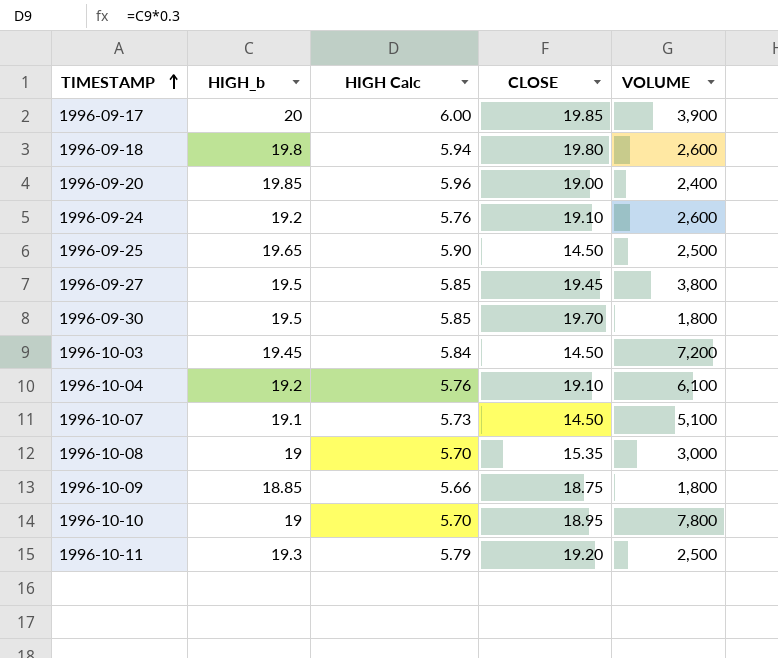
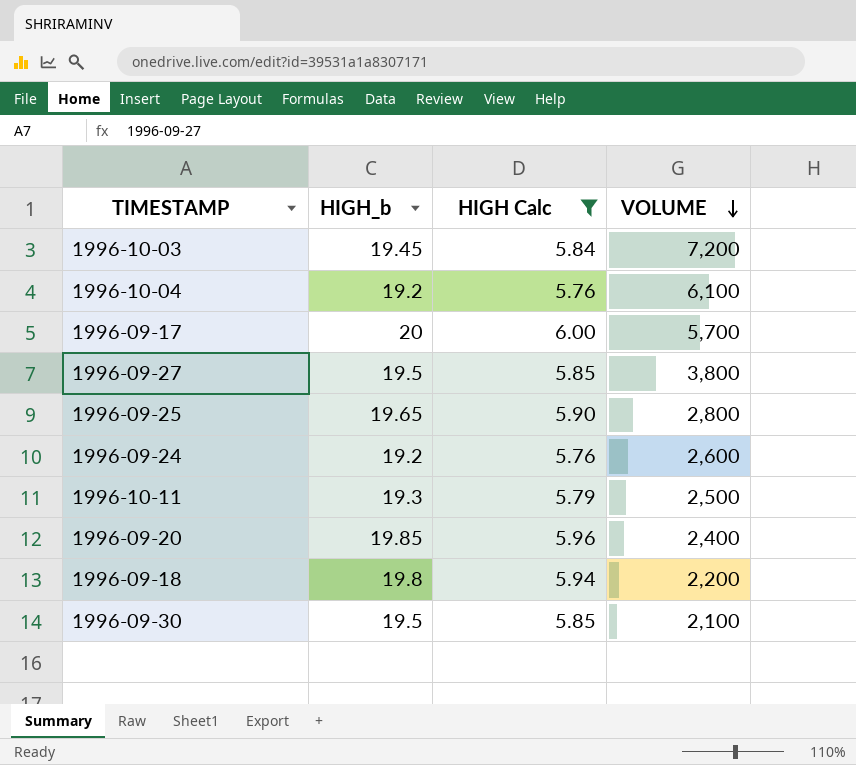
filter: none -> HIGH Calc >= 5.76
row order: TIMESTAMP ascending -> VOLUME descending
column CLOSE | position: 4 -> none
1996-09-17 | VOLUME: 3,900 -> 5,700
1996-09-25 | VOLUME: 2,500 -> 2,800
1996-09-18 | VOLUME: 2,600 -> 2,200
1996-09-30 | VOLUME: 1,800 -> 2,100

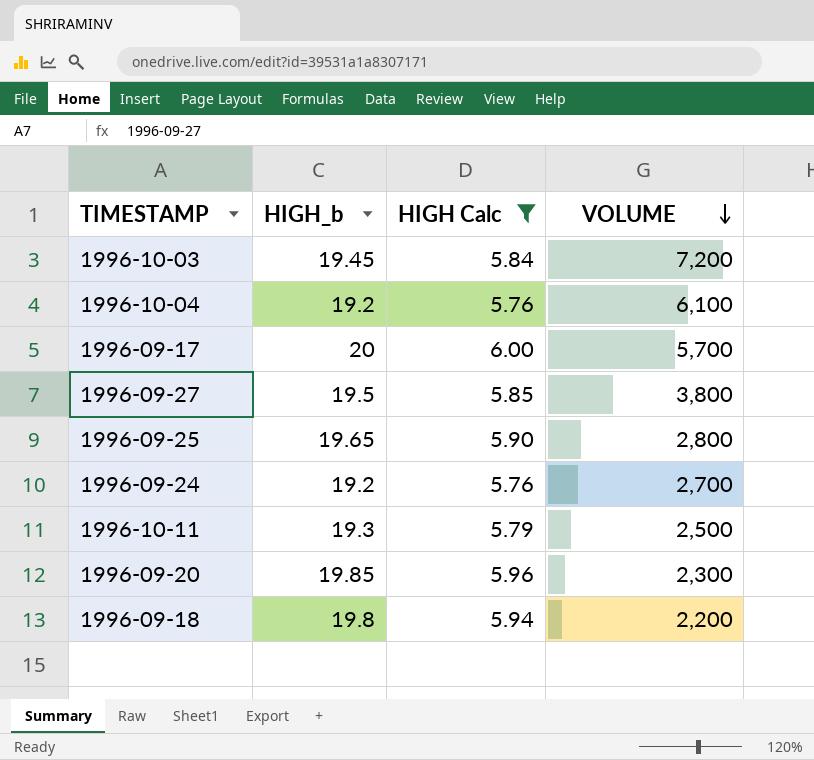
row 1996-09-30: 19.5 | 5.85 | 2,100 -> none
1996-09-24 | VOLUME: 2,600 -> 2,700
1996-09-20 | VOLUME: 2,400 -> 2,300

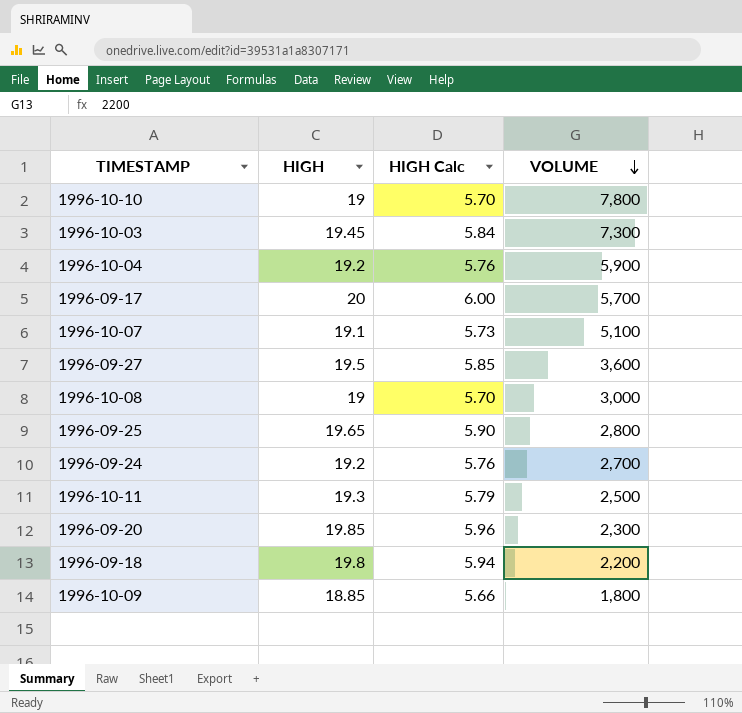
filter: HIGH Calc >= 5.76 -> none
column name: HIGH_b -> HIGH
1996-10-03 | VOLUME: 7,200 -> 7,300
1996-10-04 | VOLUME: 6,100 -> 5,900
1996-09-27 | VOLUME: 3,800 -> 3,600

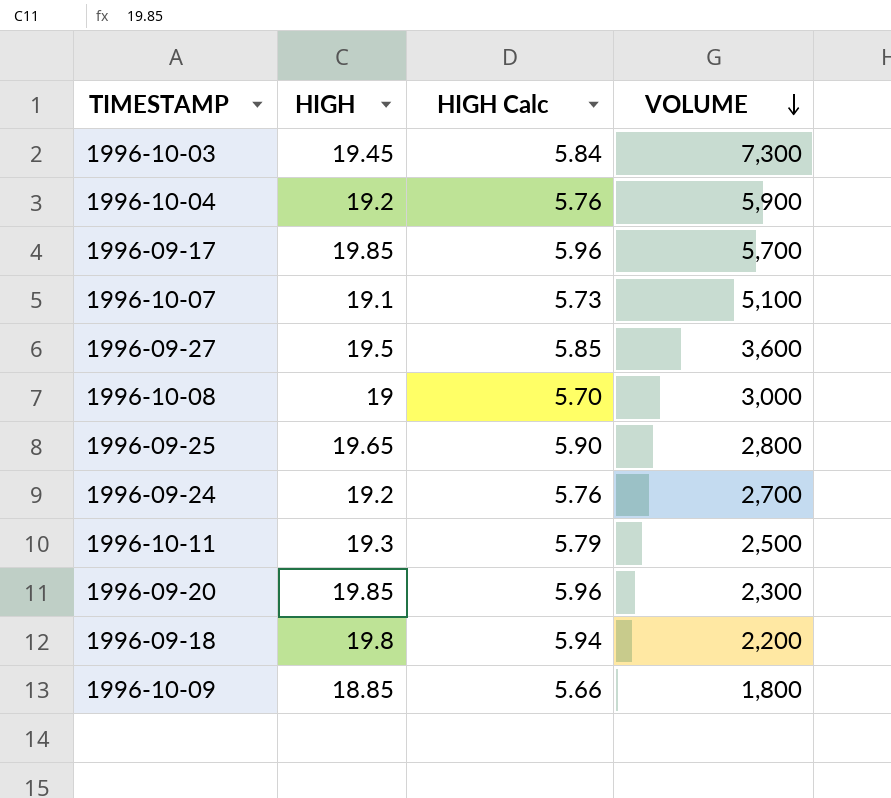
row 1996-10-10: 19 | 5.70 | 7,800 -> none
1996-09-17 | HIGH: 20 -> 19.85
1996-09-17 | HIGH Calc: 6.00 -> 5.96

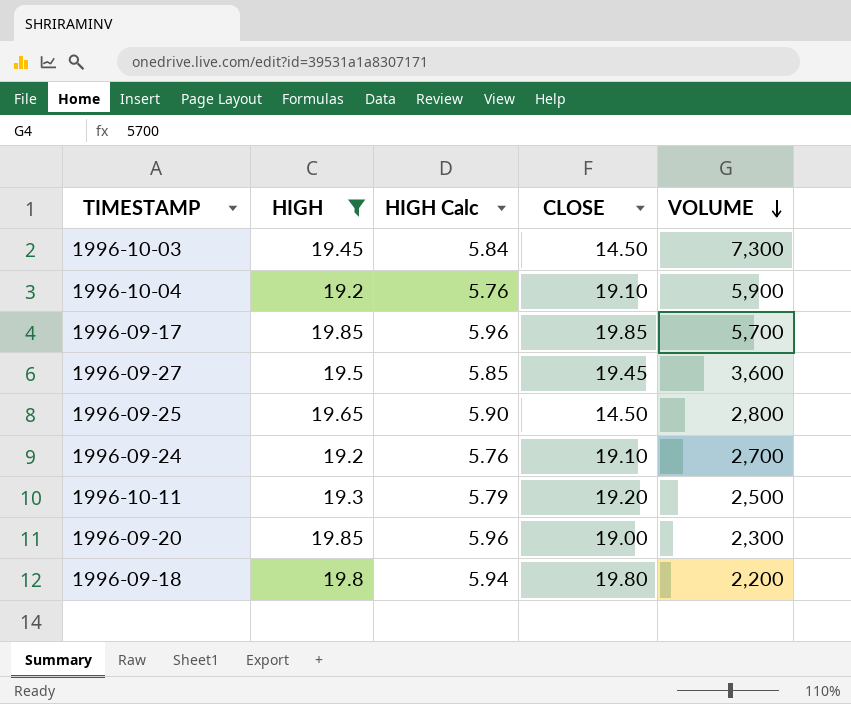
filter: none -> HIGH >= 19.2
column CLOSE | position: none -> 4

